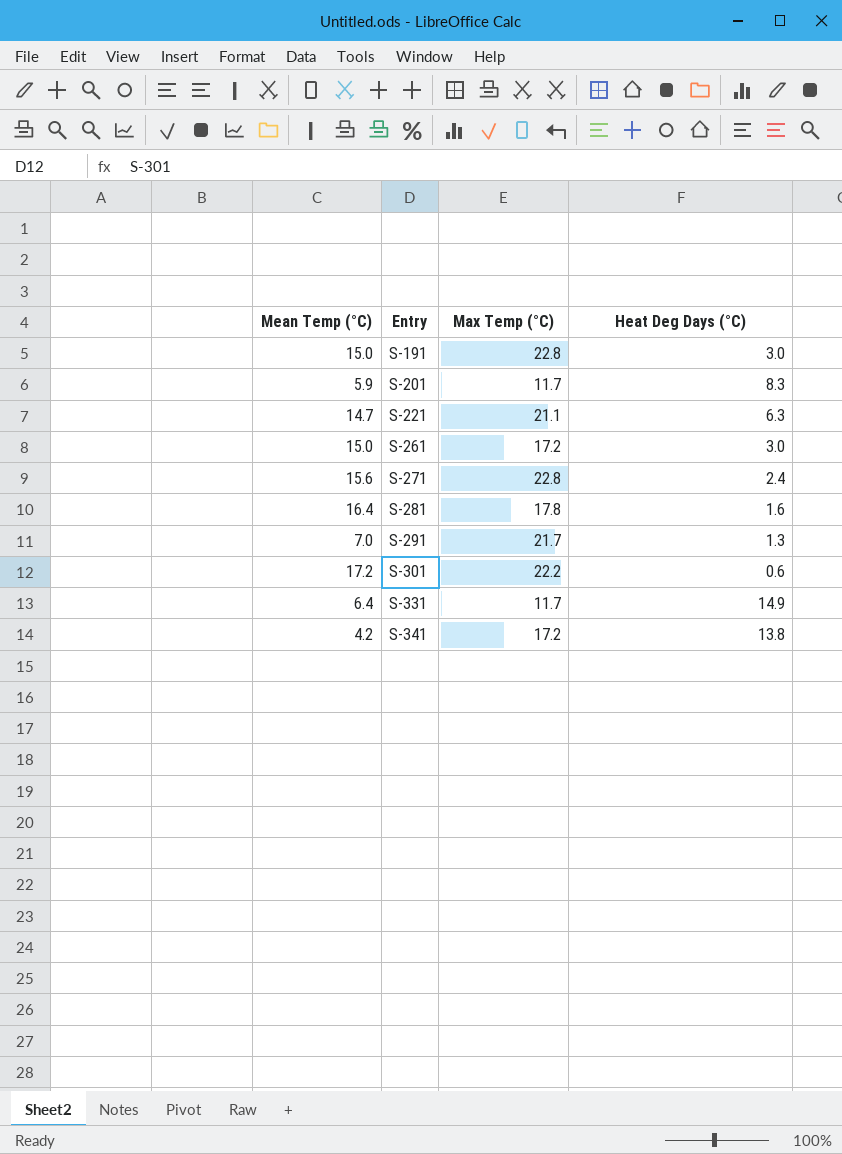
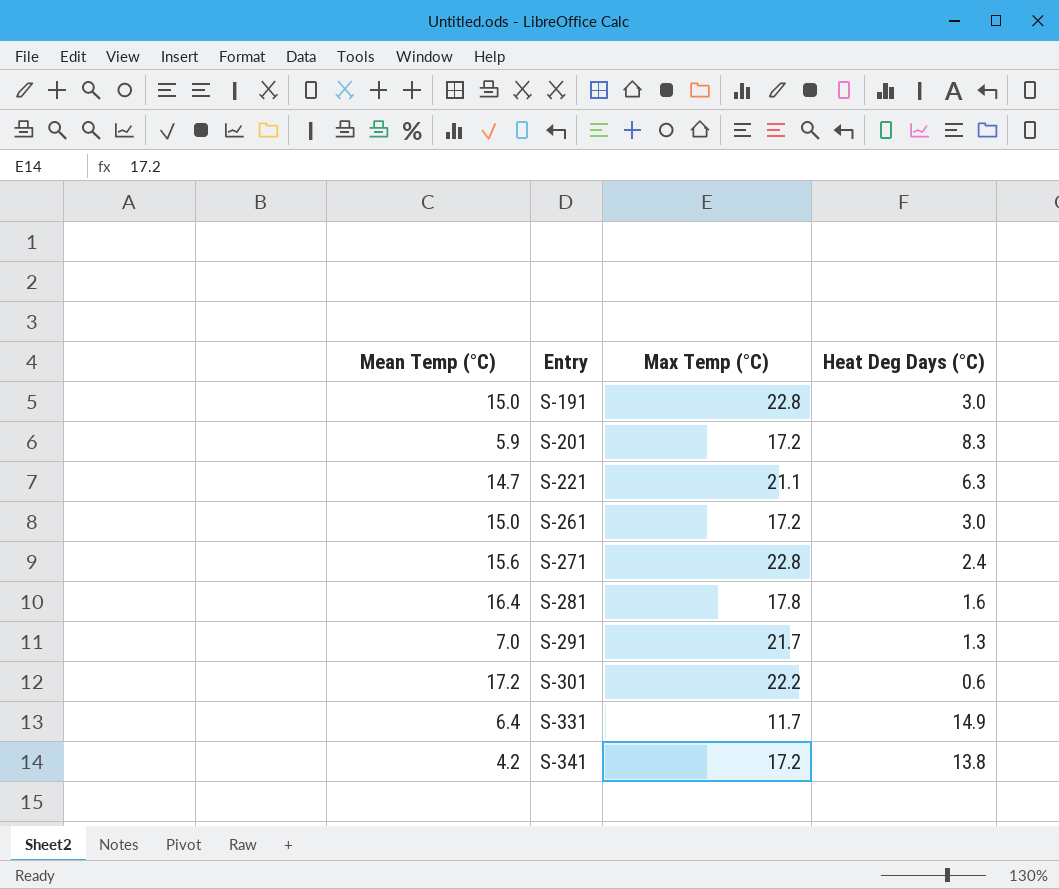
S-201 | Max Temp (°C): 11.7 -> 17.2

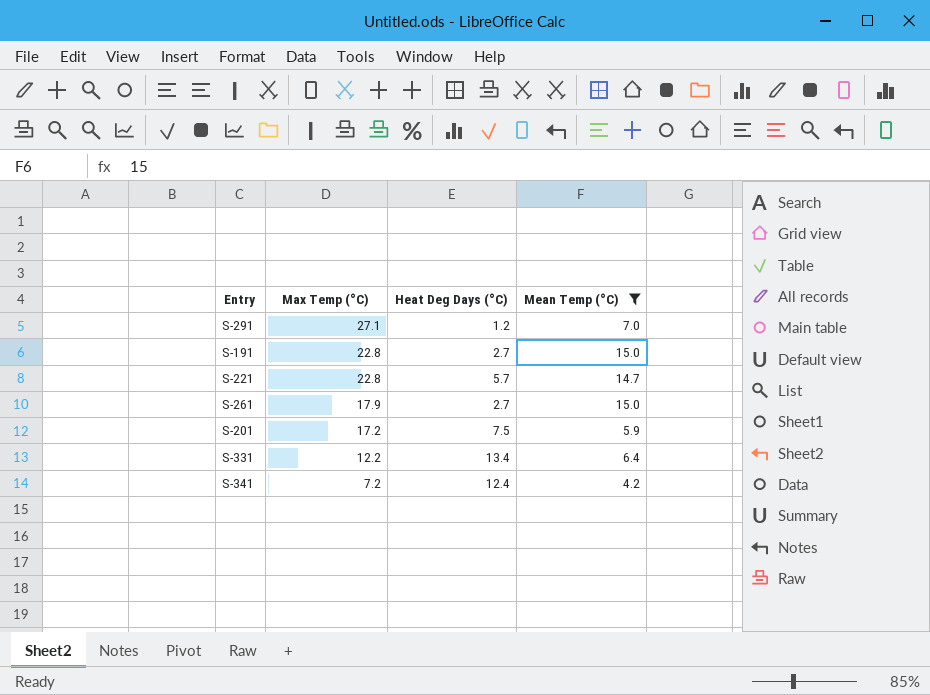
filter: none -> Mean Temp (°C) <= 15.0
row order: Entry ascending -> Max Temp (°C) descending
column Mean Temp (°C) | position: 1 -> 4
S-291 | Max Temp (°C): 21.7 -> 27.1
S-291 | Heat Deg Days (°C): 1.3 -> 1.2
S-191 | Heat Deg Days (°C): 3.0 -> 2.7
S-221 | Max Temp (°C): 21.1 -> 22.8
S-221 | Heat Deg Days (°C): 6.3 -> 5.7
S-261 | Max Temp (°C): 17.2 -> 17.9
S-261 | Heat Deg Days (°C): 3.0 -> 2.7
S-201 | Heat Deg Days (°C): 8.3 -> 7.5
S-331 | Max Temp (°C): 11.7 -> 12.2
S-331 | Heat Deg Days (°C): 14.9 -> 13.4
S-341 | Max Temp (°C): 17.2 -> 7.2
S-341 | Heat Deg Days (°C): 13.8 -> 12.4

